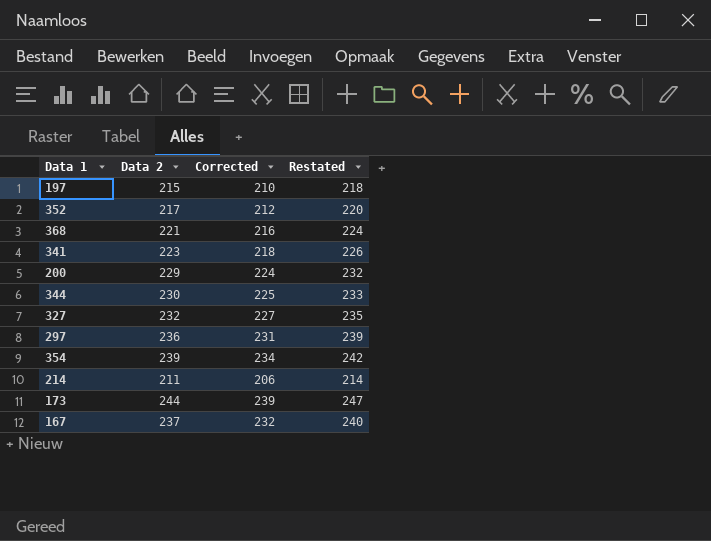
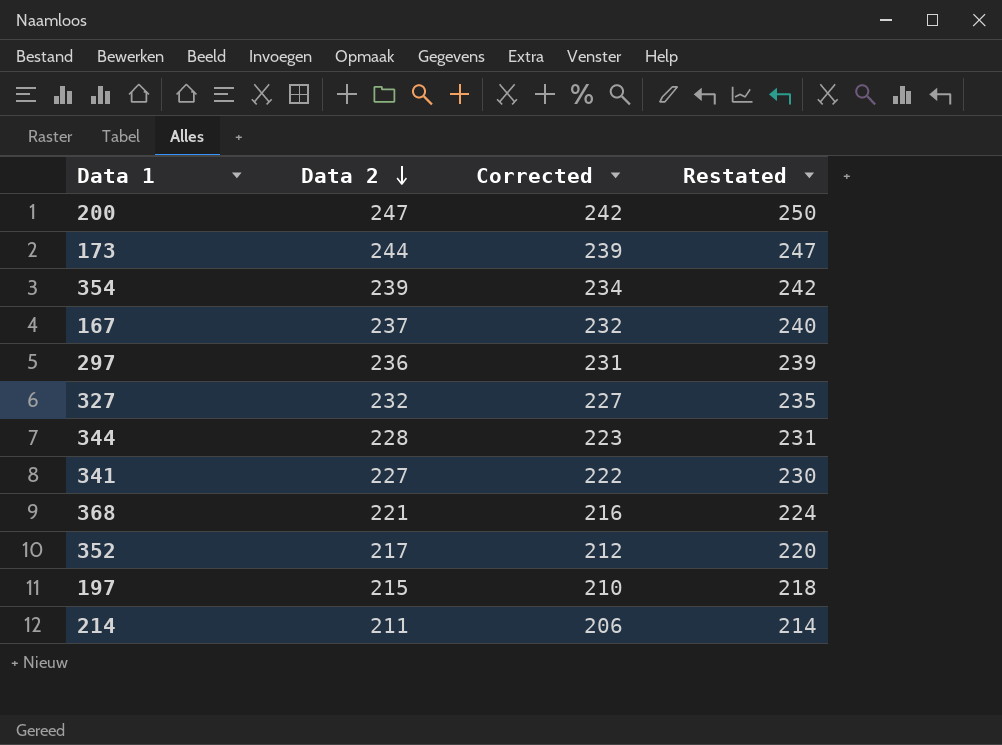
row order: none -> Data 2 descending
200 | Data 2: 229 -> 247
200 | Corrected: 224 -> 242
200 | Restated: 232 -> 250
344 | Data 2: 230 -> 228
344 | Corrected: 225 -> 223
344 | Restated: 233 -> 231
341 | Data 2: 223 -> 227
341 | Corrected: 218 -> 222
341 | Restated: 226 -> 230

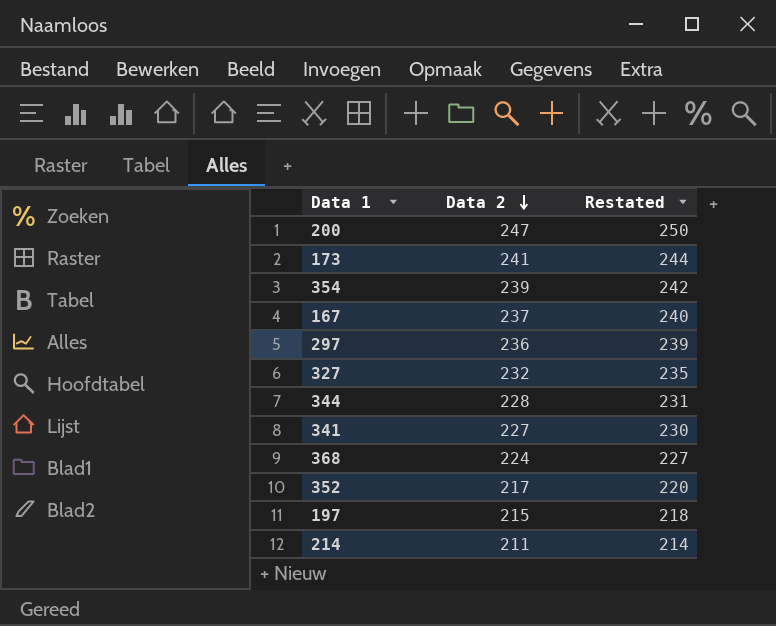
column Corrected | formula: [Data 2] - 5 -> none
173 | Data 2: 244 -> 241
173 | Restated: 247 -> 244
368 | Data 2: 221 -> 224
368 | Restated: 224 -> 227

